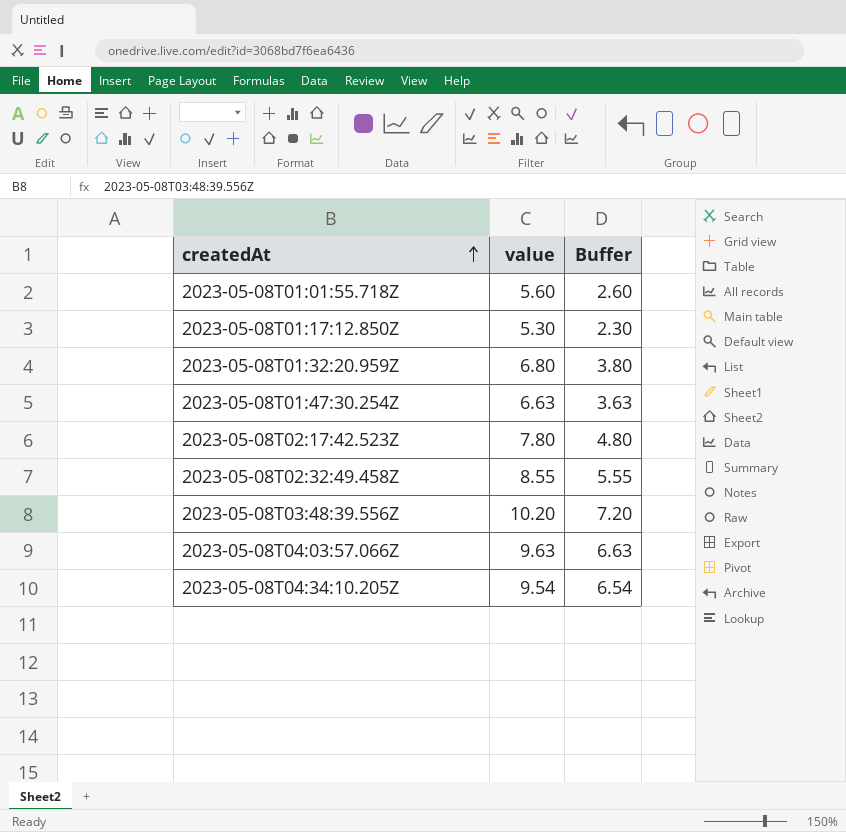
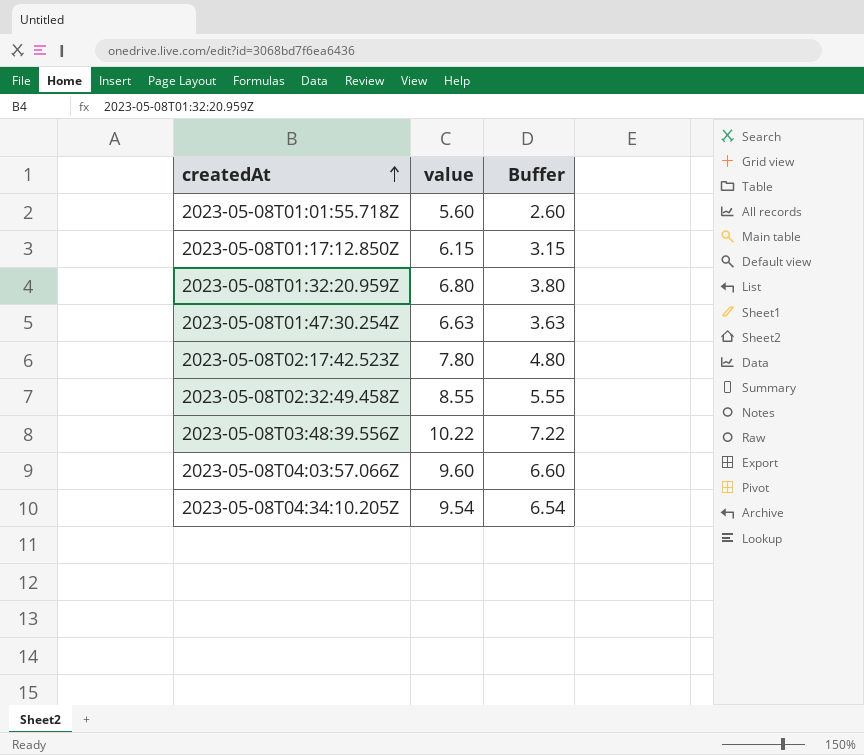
2023-05-08T01:17:12.850Z | value: 5.30 -> 6.15
2023-05-08T01:17:12.850Z | Buffer: 2.30 -> 3.15
2023-05-08T03:48:39.556Z | value: 10.20 -> 10.22
2023-05-08T03:48:39.556Z | Buffer: 7.20 -> 7.22
2023-05-08T04:03:57.066Z | value: 9.63 -> 9.60
2023-05-08T04:03:57.066Z | Buffer: 6.63 -> 6.60

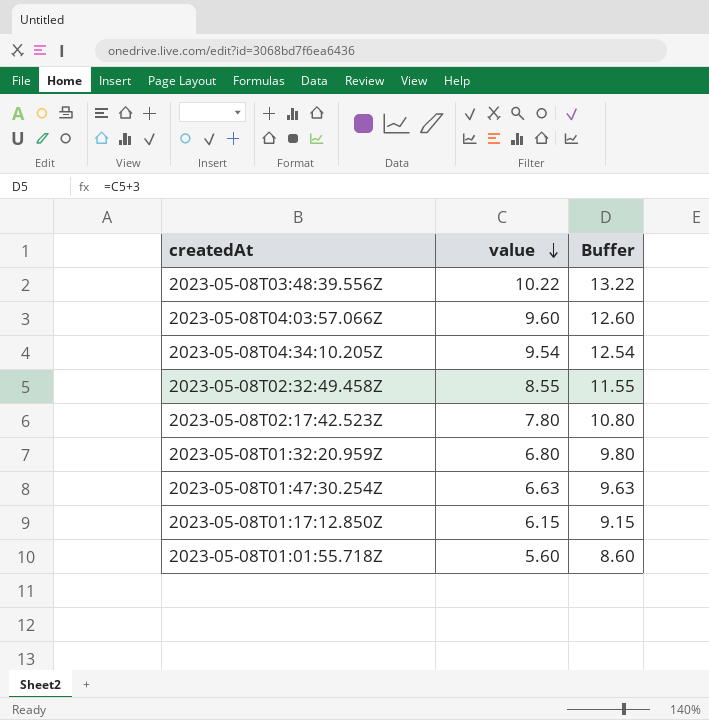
row order: createdAt ascending -> value descending
column Buffer | formula: [value] - 3 -> [value] + 3

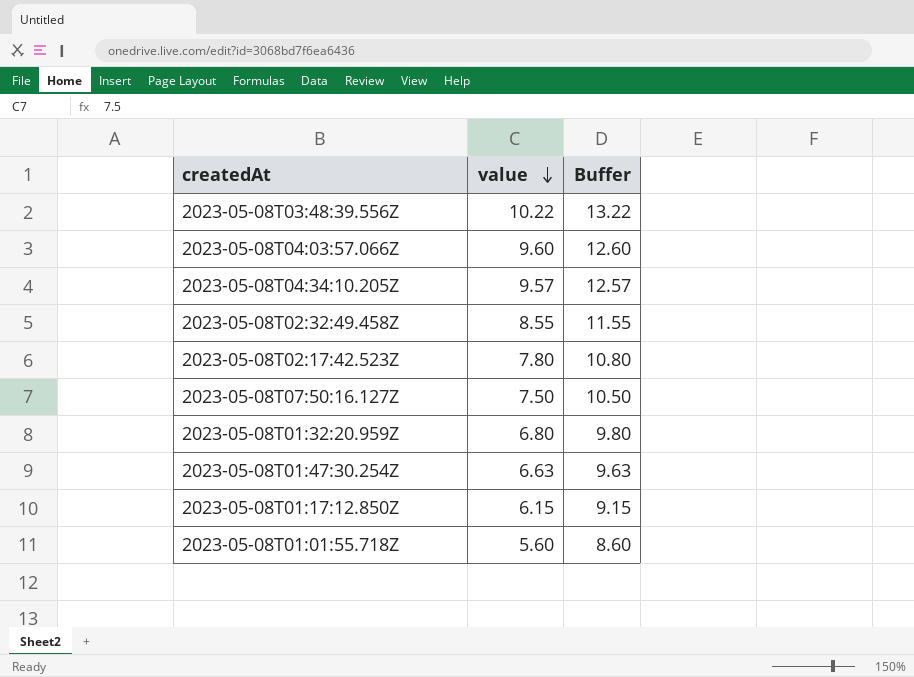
2023-05-08T04:34:10.205Z | value: 9.54 -> 9.57
2023-05-08T04:34:10.205Z | Buffer: 12.54 -> 12.57
row 2023-05-08T07:50:16.127Z: none -> 7.50 | 10.50

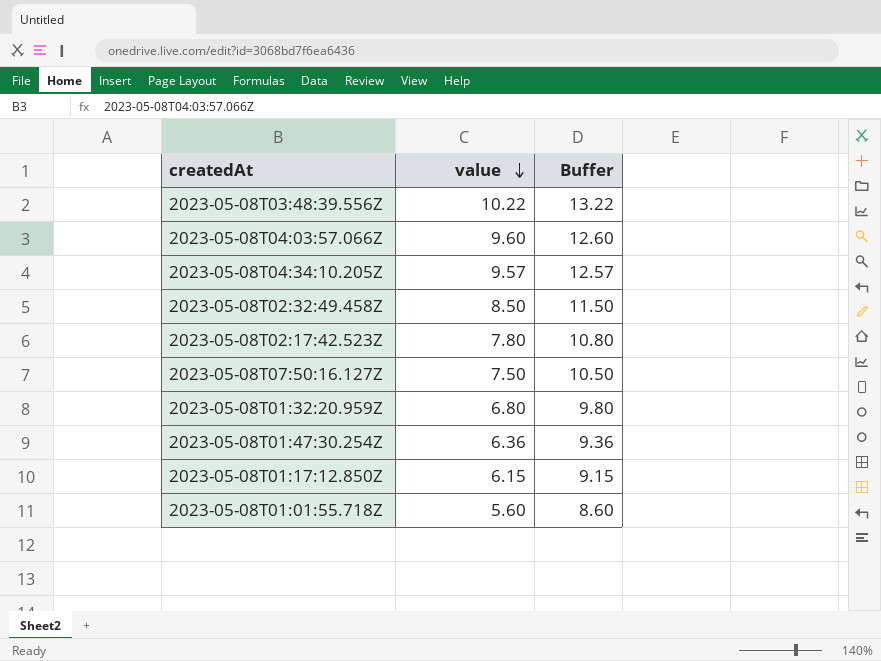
2023-05-08T02:32:49.458Z | value: 8.55 -> 8.50
2023-05-08T02:32:49.458Z | Buffer: 11.55 -> 11.50
2023-05-08T01:47:30.254Z | value: 6.63 -> 6.36
2023-05-08T01:47:30.254Z | Buffer: 9.63 -> 9.36

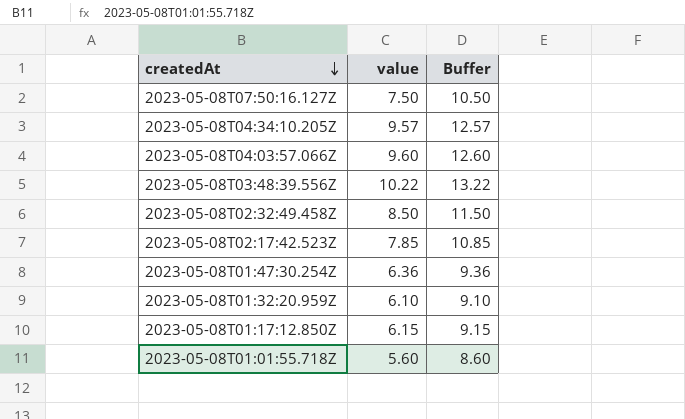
row order: value descending -> createdAt descending
2023-05-08T02:17:42.523Z | value: 7.80 -> 7.85
2023-05-08T02:17:42.523Z | Buffer: 10.80 -> 10.85
2023-05-08T01:32:20.959Z | value: 6.80 -> 6.10
2023-05-08T01:32:20.959Z | Buffer: 9.80 -> 9.10

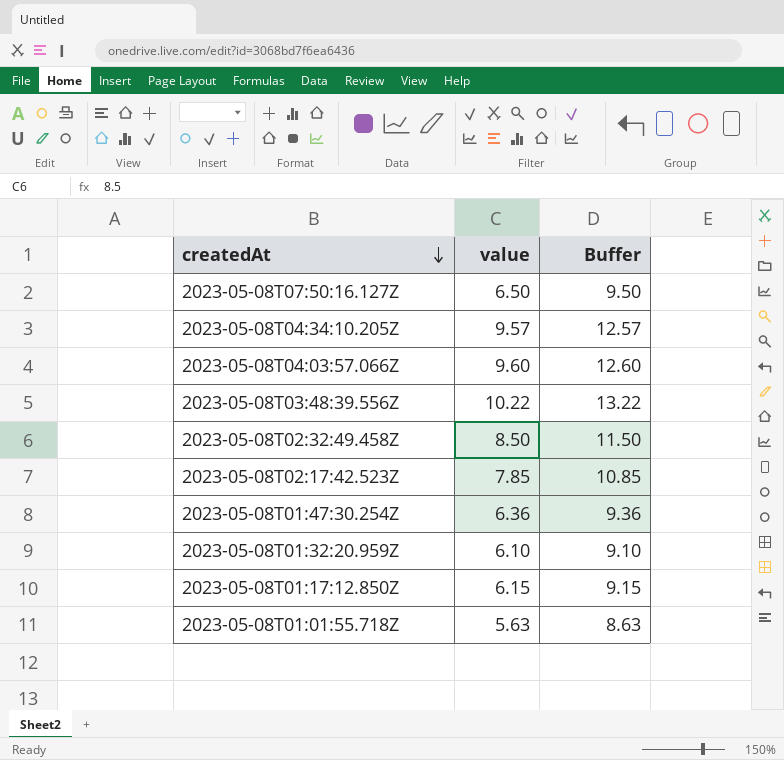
2023-05-08T07:50:16.127Z | value: 7.50 -> 6.50
2023-05-08T07:50:16.127Z | Buffer: 10.50 -> 9.50
2023-05-08T01:01:55.718Z | value: 5.60 -> 5.63
2023-05-08T01:01:55.718Z | Buffer: 8.60 -> 8.63

